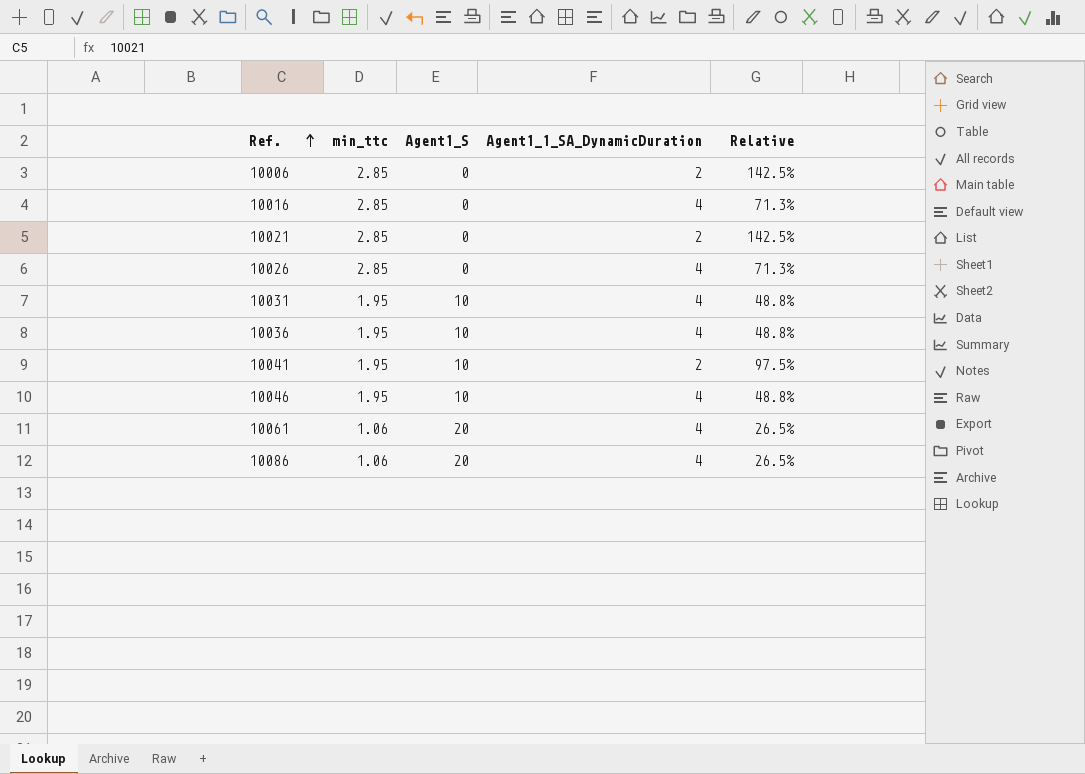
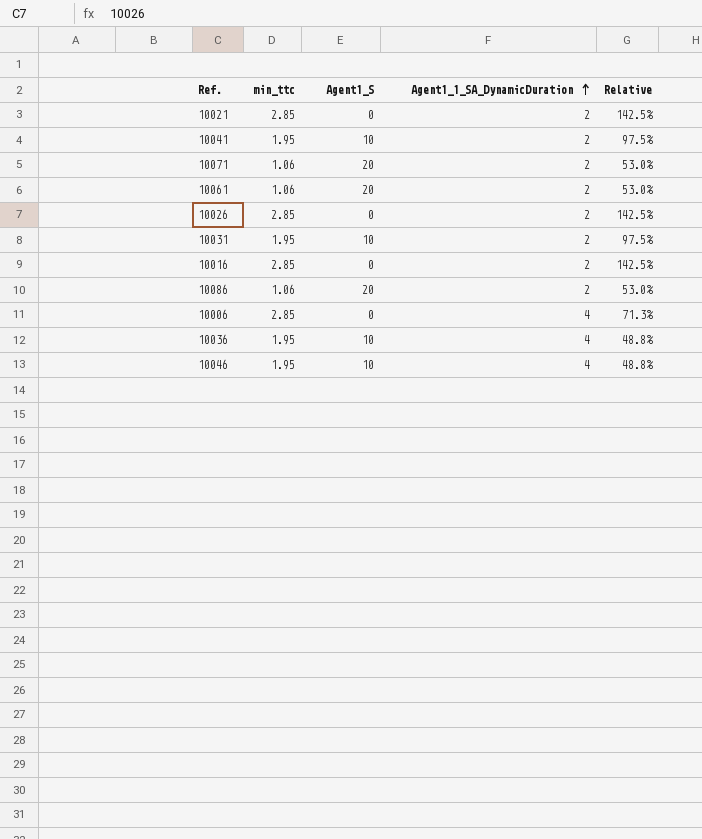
row order: Ref. ascending -> Agent1_1_SA_DynamicDuration ascending
row 10071: none -> 1.06 | 20 | 2 | 53.0%
10061 | Agent1_1_SA_DynamicDuration: 4 -> 2
10061 | Relative: 26.5% -> 53.0%
10026 | Agent1_1_SA_DynamicDuration: 4 -> 2
10026 | Relative: 71.3% -> 142.5%
10031 | Agent1_1_SA_DynamicDuration: 4 -> 2
10031 | Relative: 48.8% -> 97.5%
10016 | Agent1_1_SA_DynamicDuration: 4 -> 2
10016 | Relative: 71.3% -> 142.5%
10086 | Agent1_1_SA_DynamicDuration: 4 -> 2
10086 | Relative: 26.5% -> 53.0%
10006 | Agent1_1_SA_DynamicDuration: 2 -> 4
10006 | Relative: 142.5% -> 71.3%

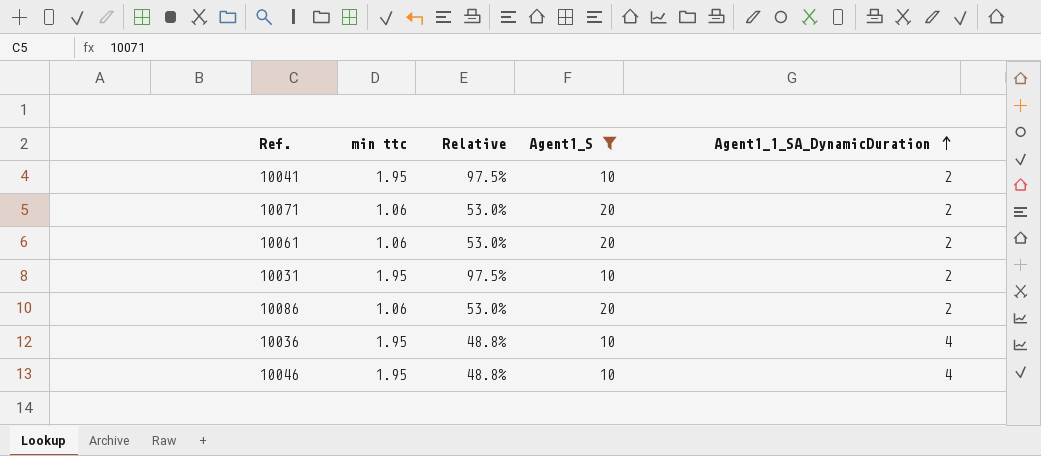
filter: none -> Agent1_S != 0
column name: min_ttc -> min ttc
column Relative | position: 5 -> 3

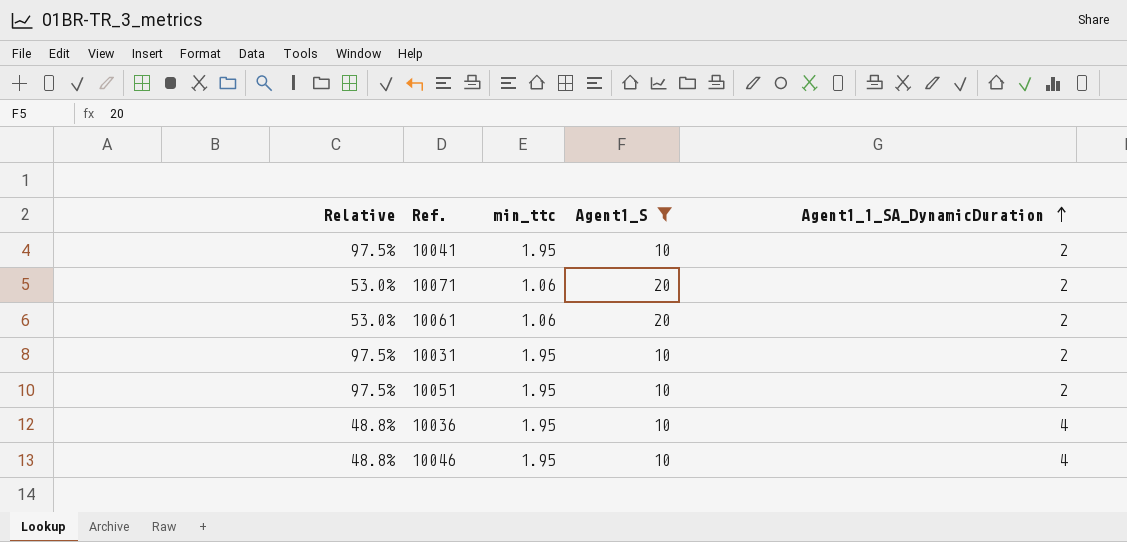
column Relative | position: 3 -> 1
column name: min ttc -> min_ttc
row 10086: 1.06 | 53.0% | 20 | 2 -> none
row 10051: none -> 97.5% | 1.95 | 10 | 2

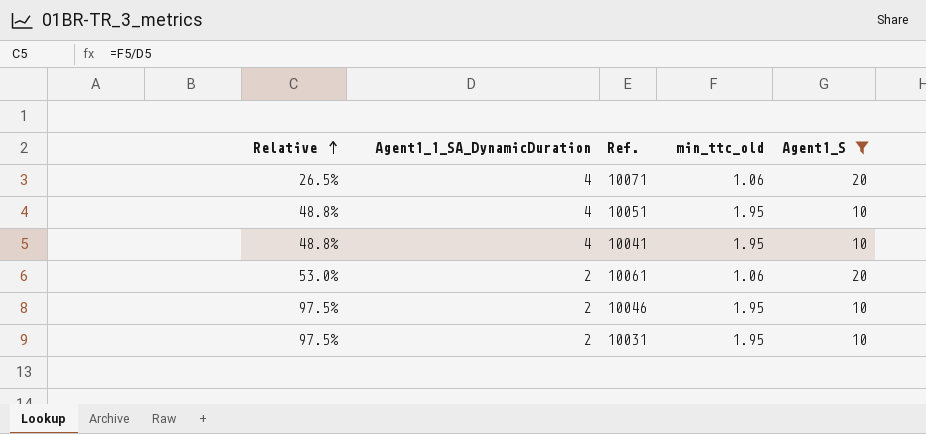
row order: Agent1_1_SA_DynamicDuration ascending -> Relative ascending
column Agent1_1_SA_DynamicDuration | position: 5 -> 2
column name: min_ttc -> min_ttc_old
row 10036: 48.8% | 1.95 | 10 | 4 -> none
10071 | Relative: 53.0% -> 26.5%
10071 | Agent1_1_SA_DynamicDuration: 2 -> 4
10051 | Relative: 97.5% -> 48.8%
10051 | Agent1_1_SA_DynamicDuration: 2 -> 4
10041 | Relative: 97.5% -> 48.8%
10041 | Agent1_1_SA_DynamicDuration: 2 -> 4
10046 | Relative: 48.8% -> 97.5%
10046 | Agent1_1_SA_DynamicDuration: 4 -> 2

